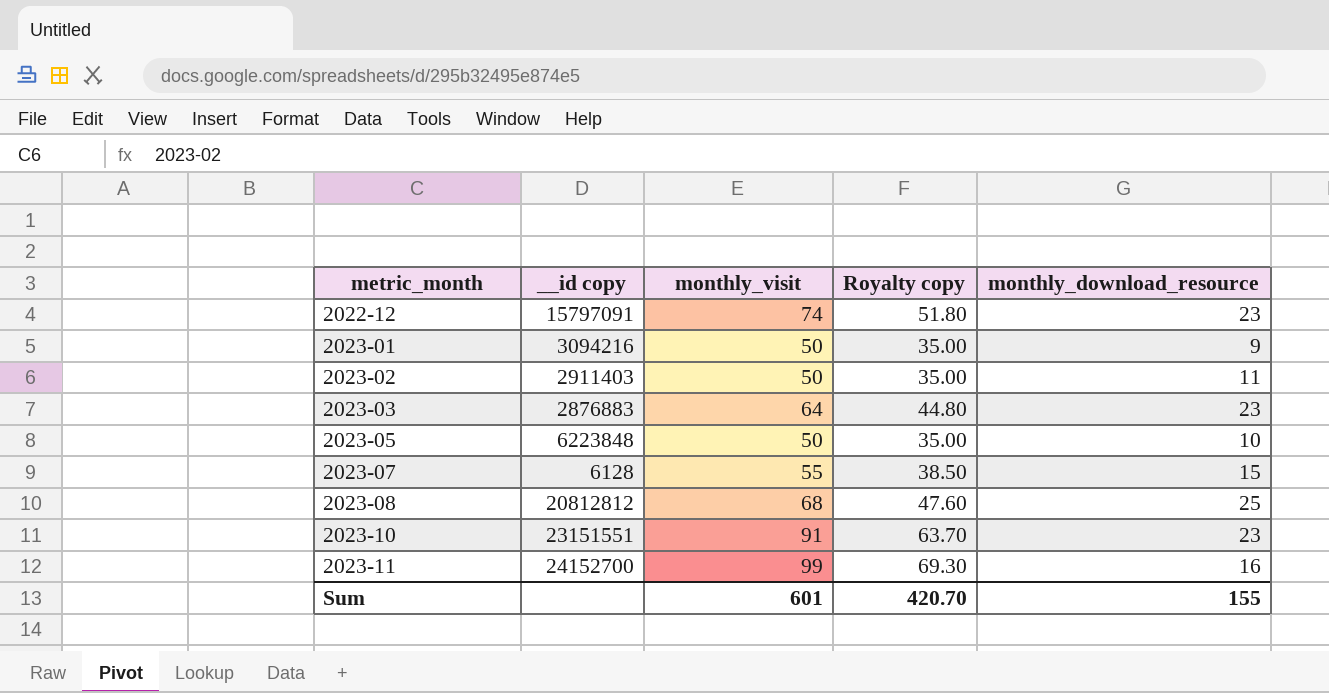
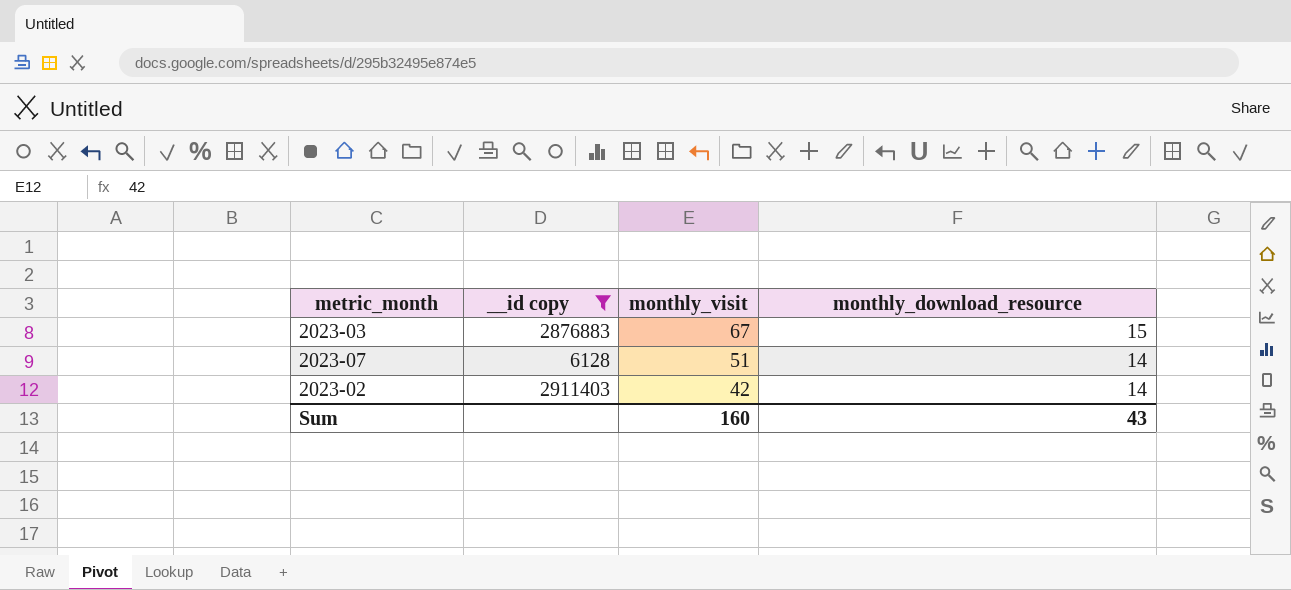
filter: none -> __id copy <= 2911403
row order: metric_month ascending -> monthly_visit descending
column Royalty copy | formula: [monthly_visit] * 0.7 -> none
2023-03 | monthly_visit: 64 -> 67
2023-03 | monthly_download_resource: 23 -> 15
2023-07 | monthly_visit: 55 -> 51
2023-07 | monthly_download_resource: 15 -> 14
2023-02 | monthly_visit: 50 -> 42
2023-02 | monthly_download_resource: 11 -> 14
Sum | monthly_visit: 601 -> 160
Sum | monthly_download_resource: 155 -> 43

